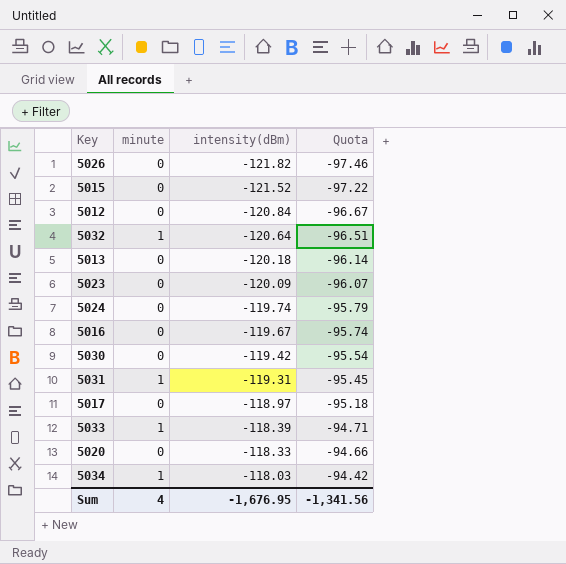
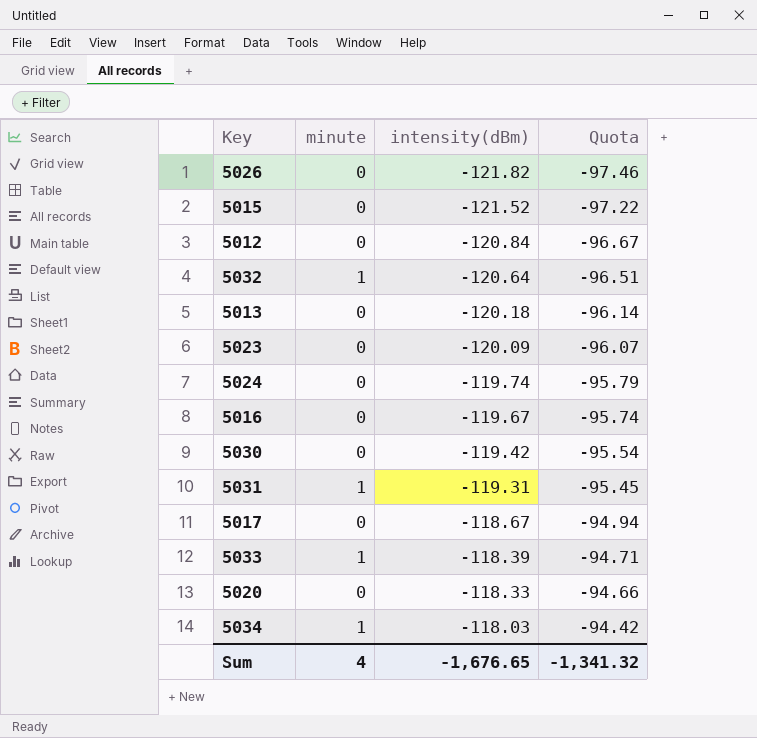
5017 | intensity(dBm): -118.97 -> -118.67
5017 | Quota: -95.18 -> -94.94
Sum | intensity(dBm): -1,676.95 -> -1,676.65
Sum | Quota: -1,341.56 -> -1,341.32

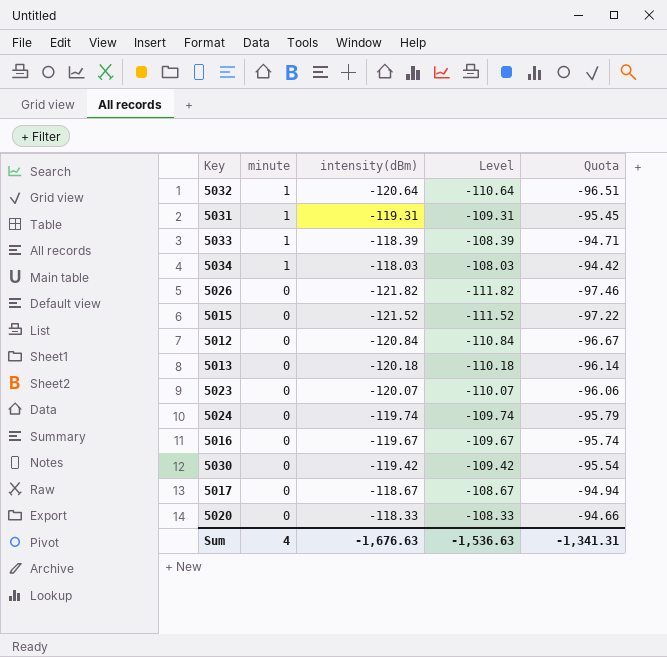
row order: intensity(dBm) ascending -> minute descending
column Level | formula: none -> [intensity(dBm)] + 10
5023 | intensity(dBm): -120.09 -> -120.07
5023 | Quota: -96.07 -> -96.06
Sum | intensity(dBm): -1,676.65 -> -1,676.63
Sum | Quota: -1,341.32 -> -1,341.31

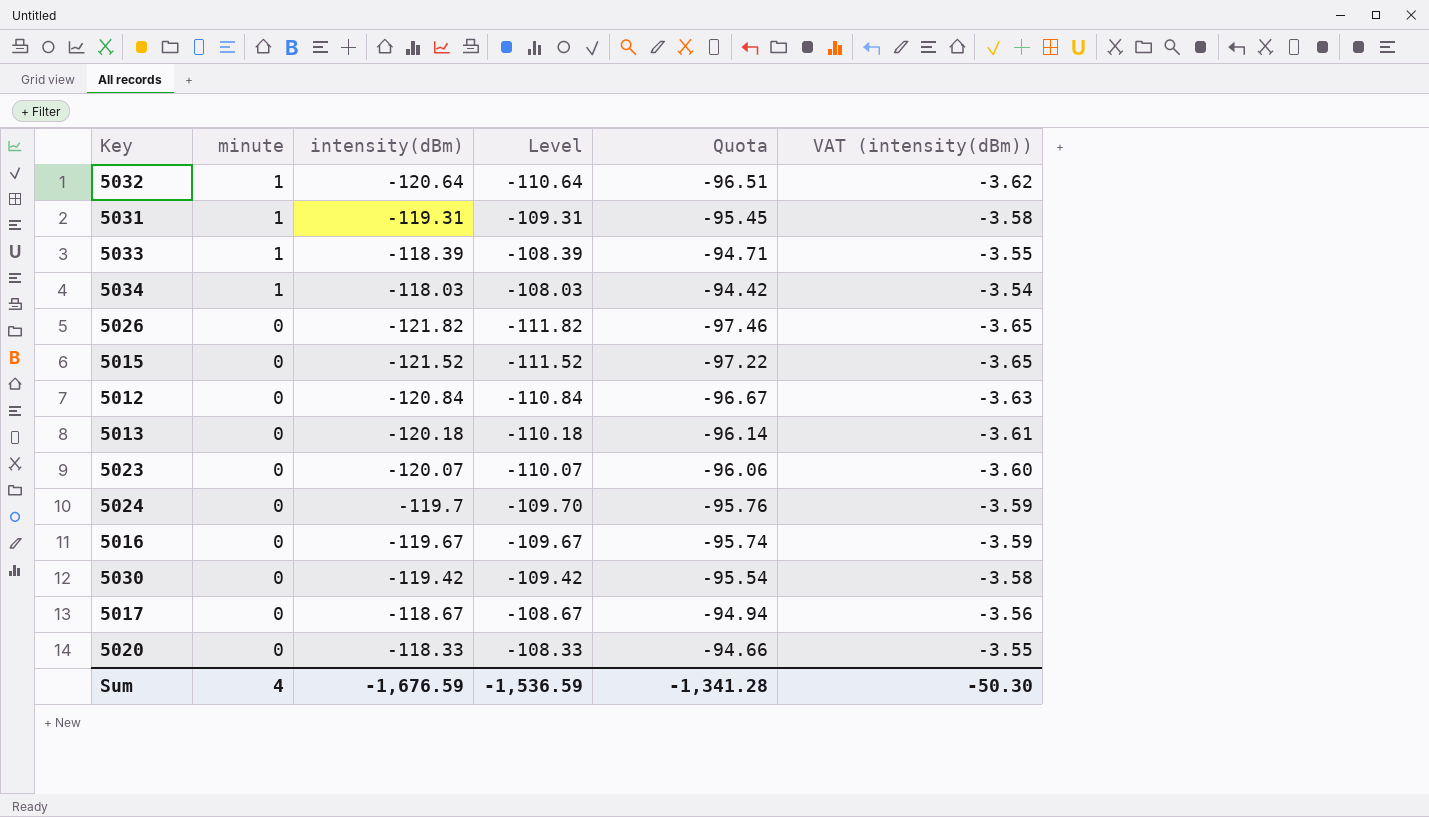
column VAT (intensity(dBm)) | formula: none -> [intensity(dBm)] * 0.03
5024 | intensity(dBm): -119.74 -> -119.7
5024 | Level: -109.74 -> -109.70
5024 | Quota: -95.79 -> -95.76
Sum | intensity(dBm): -1,676.63 -> -1,676.59
Sum | Level: -1,536.63 -> -1,536.59
Sum | Quota: -1,341.31 -> -1,341.28

